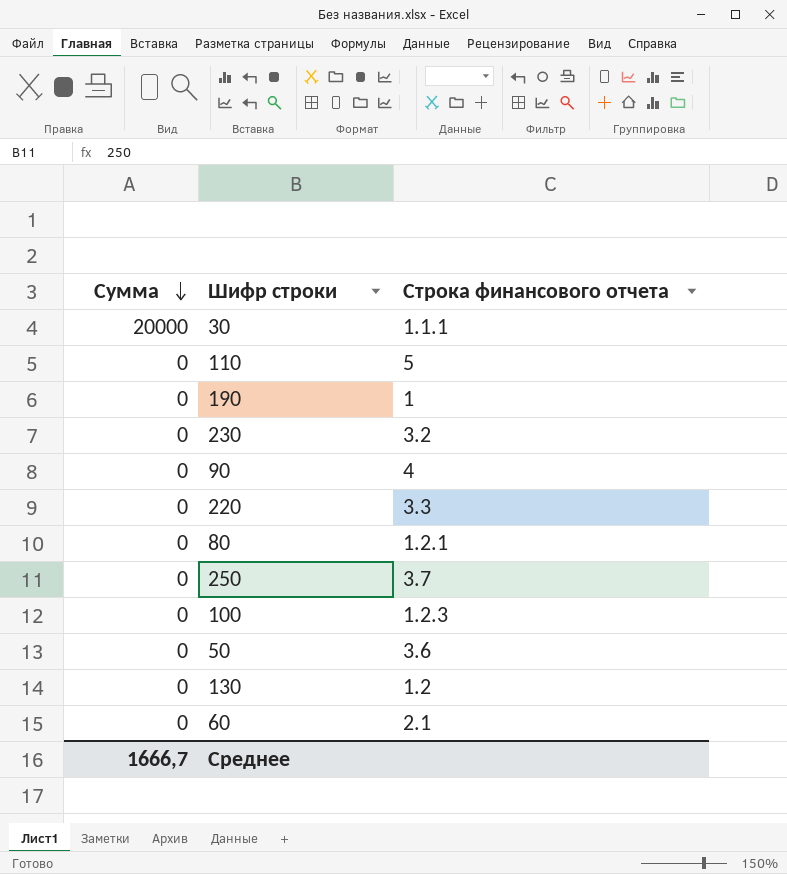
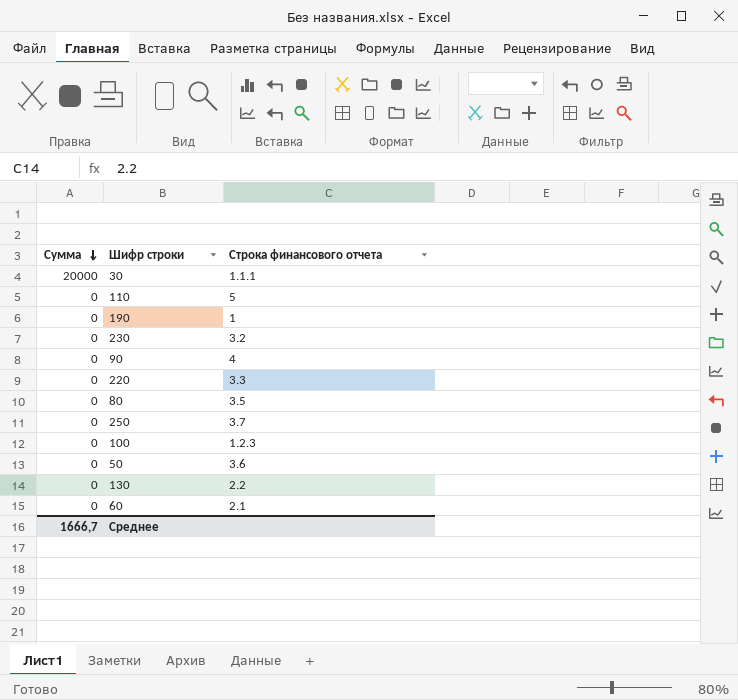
80 | Строка финансового отчета: 1.2.1 -> 3.5
130 | Строка финансового отчета: 1.2 -> 2.2

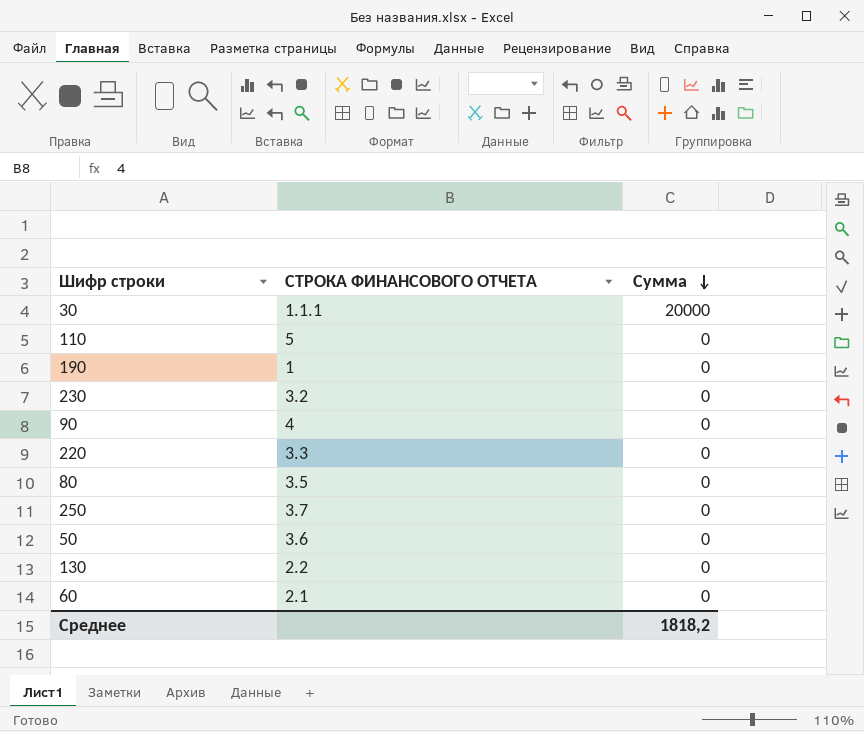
column name: Строка финансового отчета -> СТРОКА ФИНАНСОВОГО ОТЧЕТА
column Сумма | position: 1 -> 3
row 100: 0 | 1.2.3 -> none
Среднее | Сумма: 1666,7 -> 1818,2

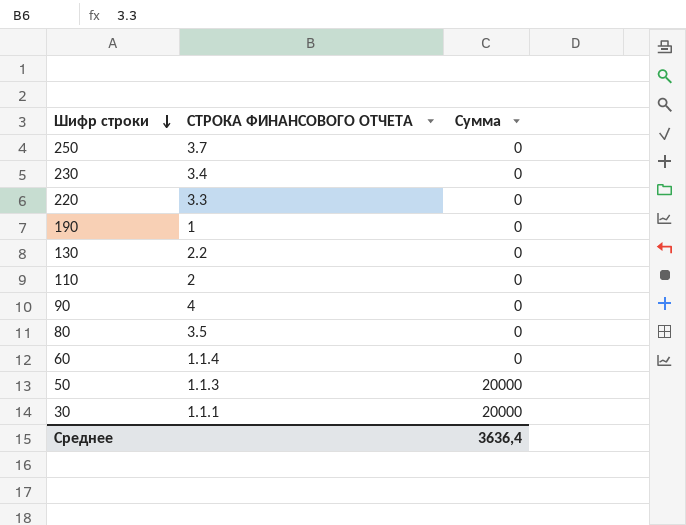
row order: Сумма descending -> Шифр строки descending
230 | СТРОКА ФИНАНСОВОГО ОТЧЕТА: 3.2 -> 3.4
110 | СТРОКА ФИНАНСОВОГО ОТЧЕТА: 5 -> 2
60 | СТРОКА ФИНАНСОВОГО ОТЧЕТА: 2.1 -> 1.1.4
50 | СТРОКА ФИНАНСОВОГО ОТЧЕТА: 3.6 -> 1.1.3
50 | Сумма: 0 -> 20000
Среднее | Сумма: 1818,2 -> 3636,4

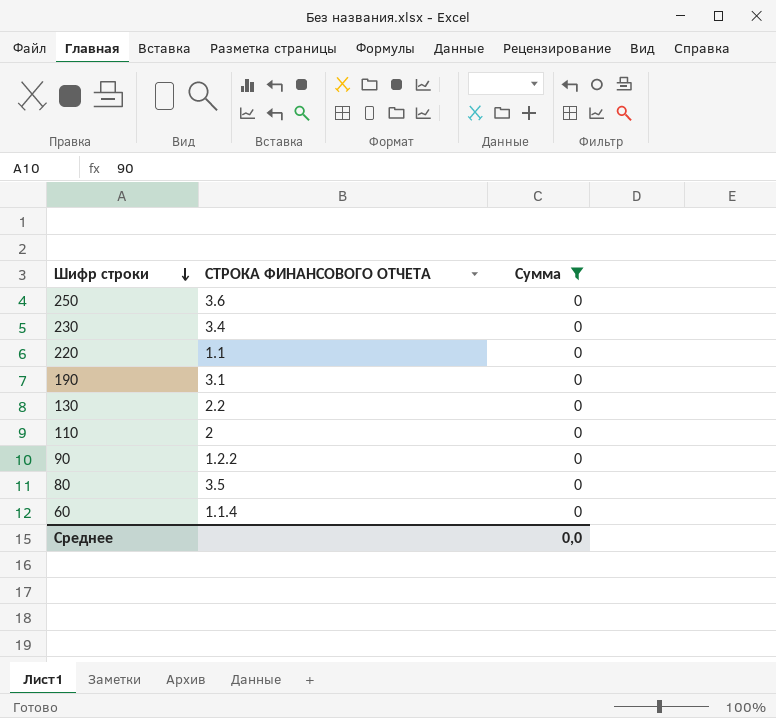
filter: none -> Сумма = 0
250 | СТРОКА ФИНАНСОВОГО ОТЧЕТА: 3.7 -> 3.6
220 | СТРОКА ФИНАНСОВОГО ОТЧЕТА: 3.3 -> 1.1
190 | СТРОКА ФИНАНСОВОГО ОТЧЕТА: 1 -> 3.1
90 | СТРОКА ФИНАНСОВОГО ОТЧЕТА: 4 -> 1.2.2
Среднее | Сумма: 3636,4 -> 0,0

